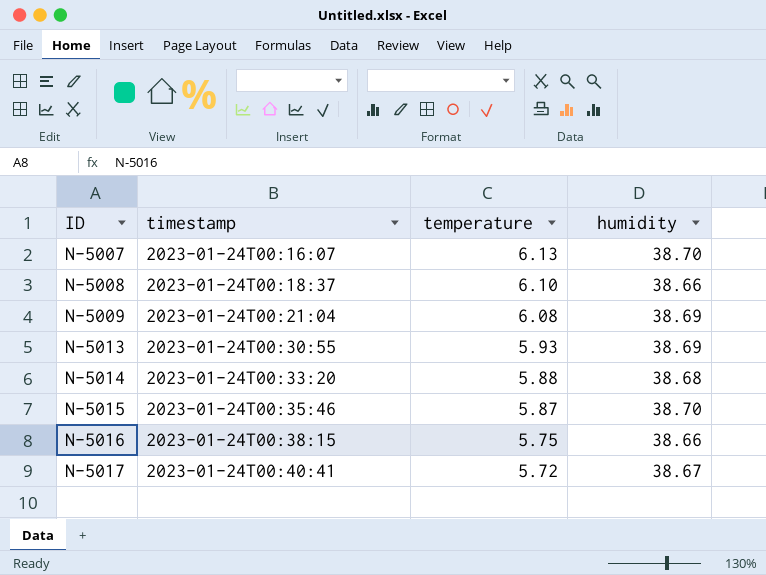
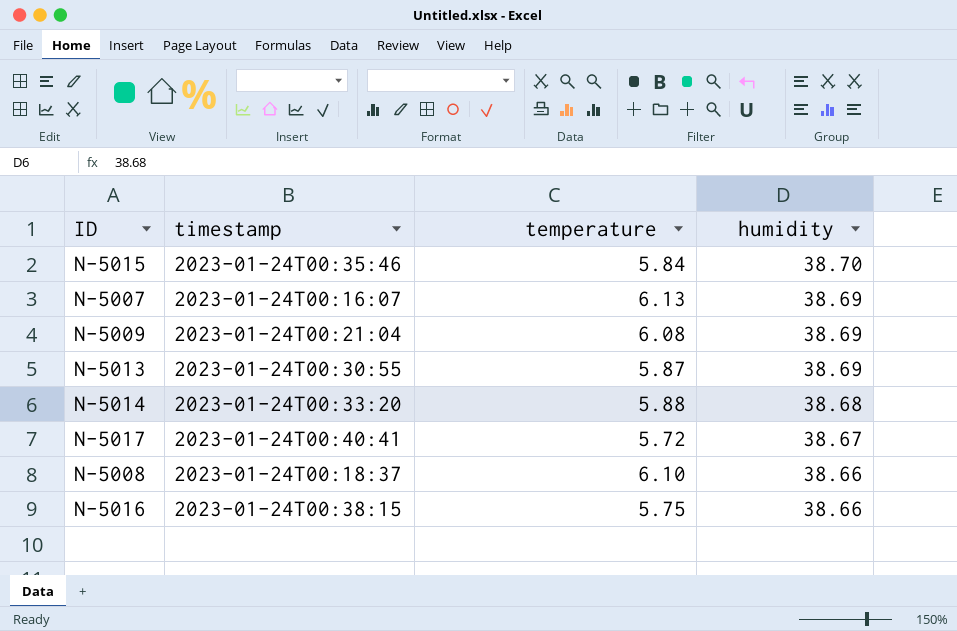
row order: ID ascending -> humidity descending
N-5015 | temperature: 5.87 -> 5.84
N-5007 | humidity: 38.70 -> 38.69
N-5013 | temperature: 5.93 -> 5.87

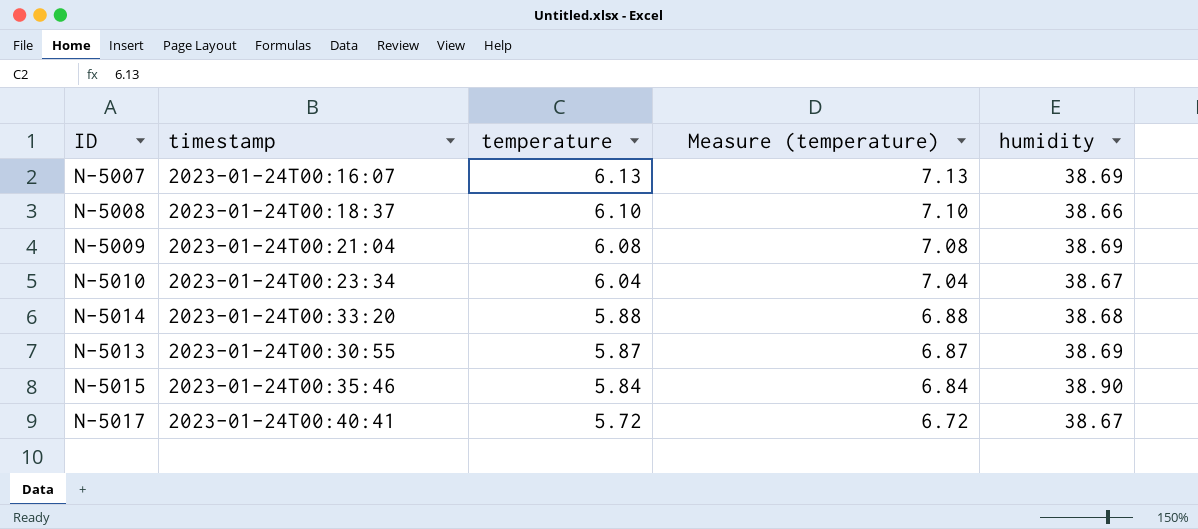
row order: humidity descending -> temperature descending
column Measure (temperature) | formula: none -> [temperature] + 1
row N-5016: 2023-01-24T00:38:15 | 5.75 | 38.66 -> none
row N-5010: none -> 2023-01-24T00:23:34 | 6.04 | 7.04 | 38.67
N-5015 | humidity: 38.70 -> 38.90

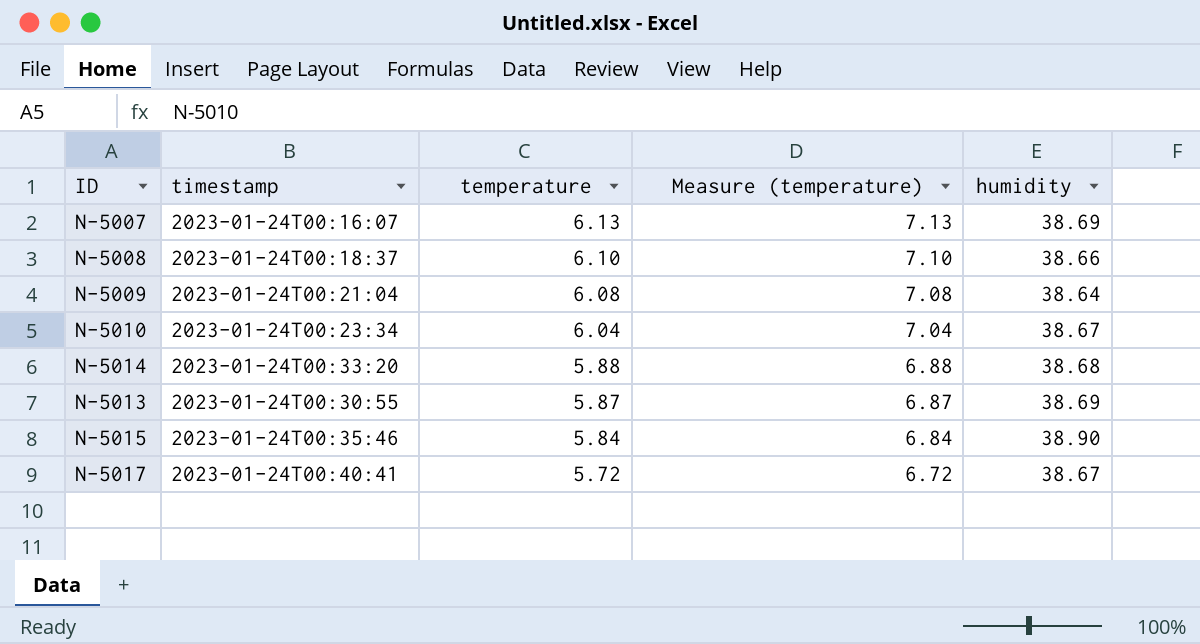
N-5009 | humidity: 38.69 -> 38.64

